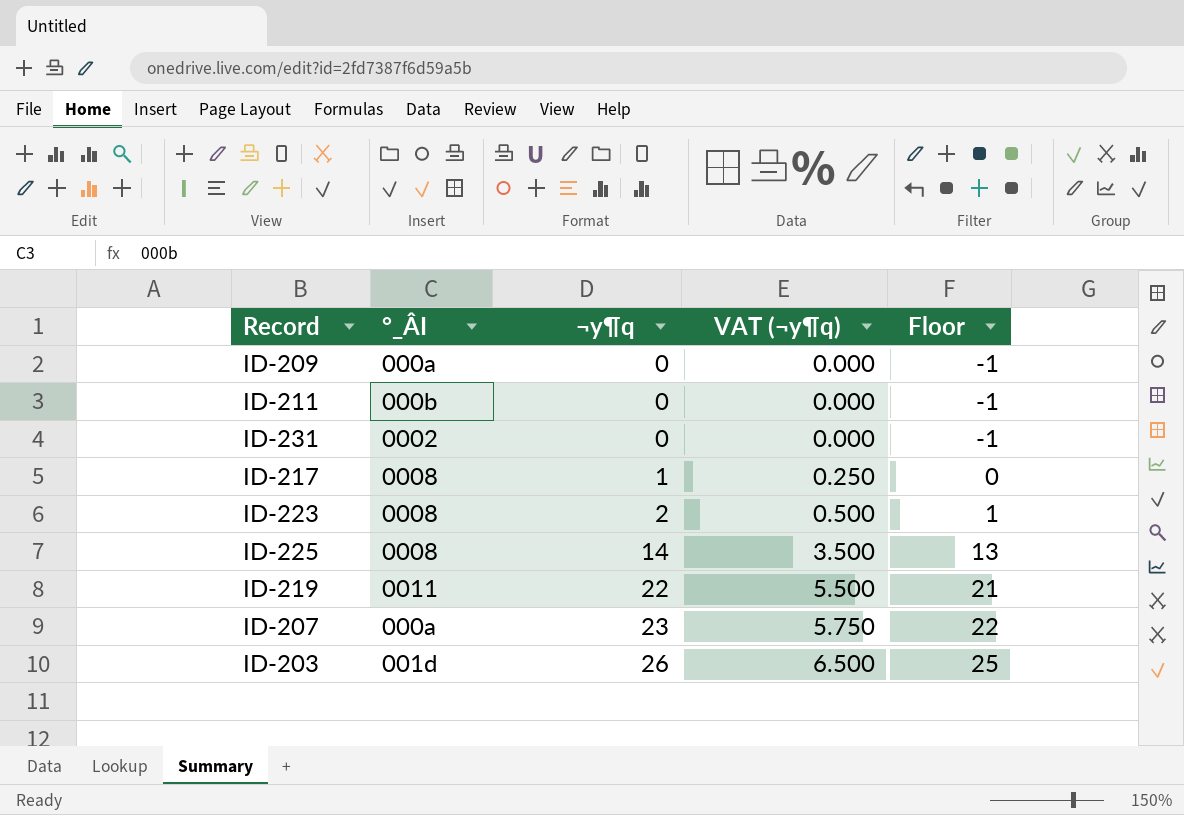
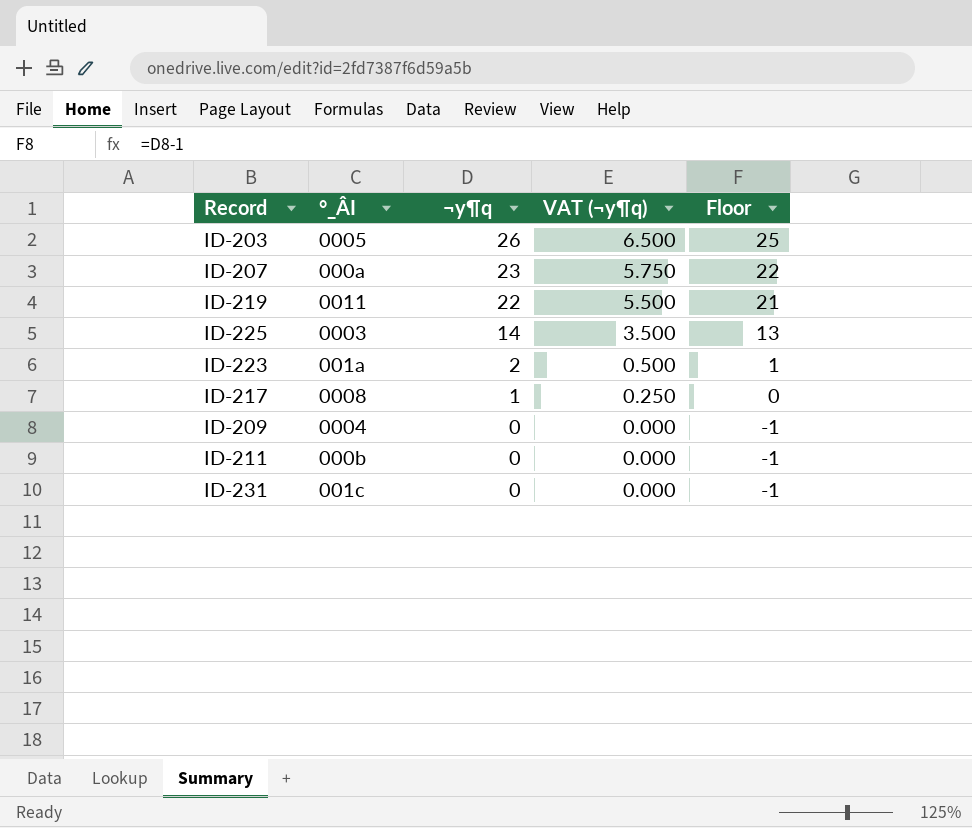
row order: ¬y¶q ascending -> ¬y¶q descending
ID-203 | °_ÂI: 001d -> 0005
ID-225 | °_ÂI: 0008 -> 0003
ID-223 | °_ÂI: 0008 -> 001a
ID-209 | °_ÂI: 000a -> 0004
ID-231 | °_ÂI: 0002 -> 001c

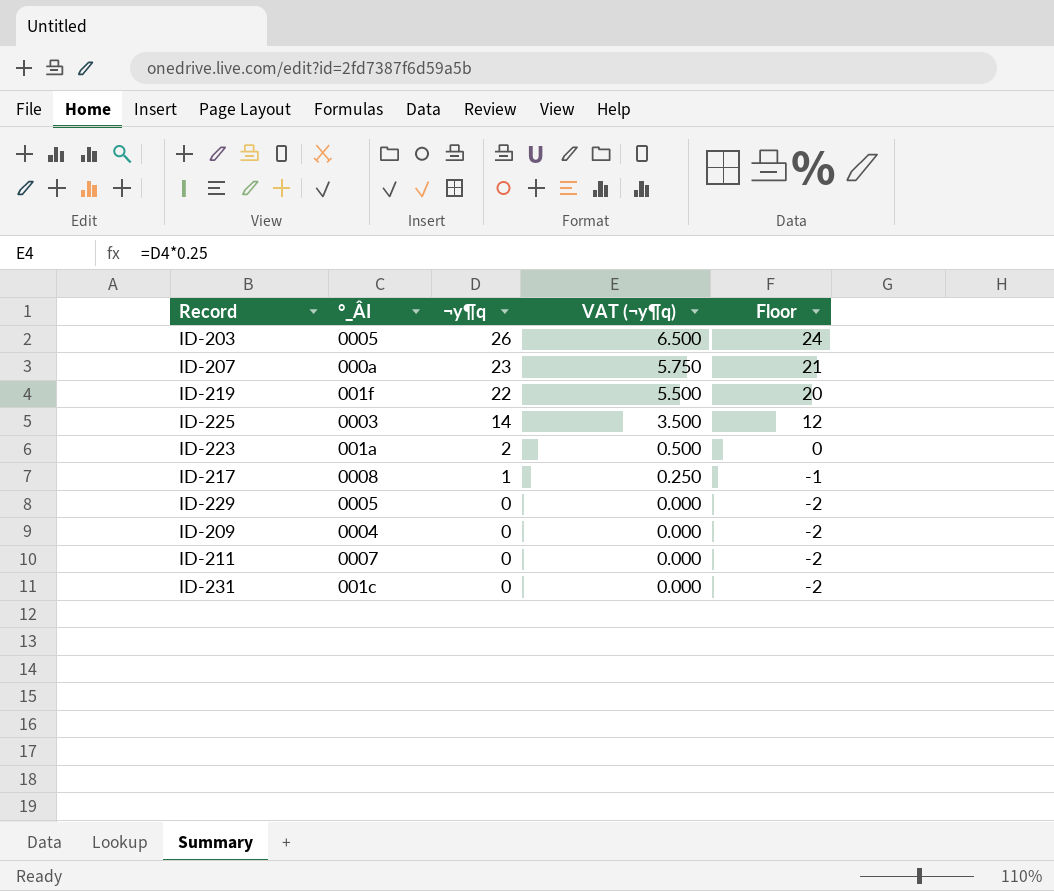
column Floor | formula: [¬y¶q] - 1 -> [¬y¶q] - 2
ID-219 | °_ÂI: 0011 -> 001f
row ID-229: none -> 0005 | 0 | 0.000 | -2
ID-211 | °_ÂI: 000b -> 0007

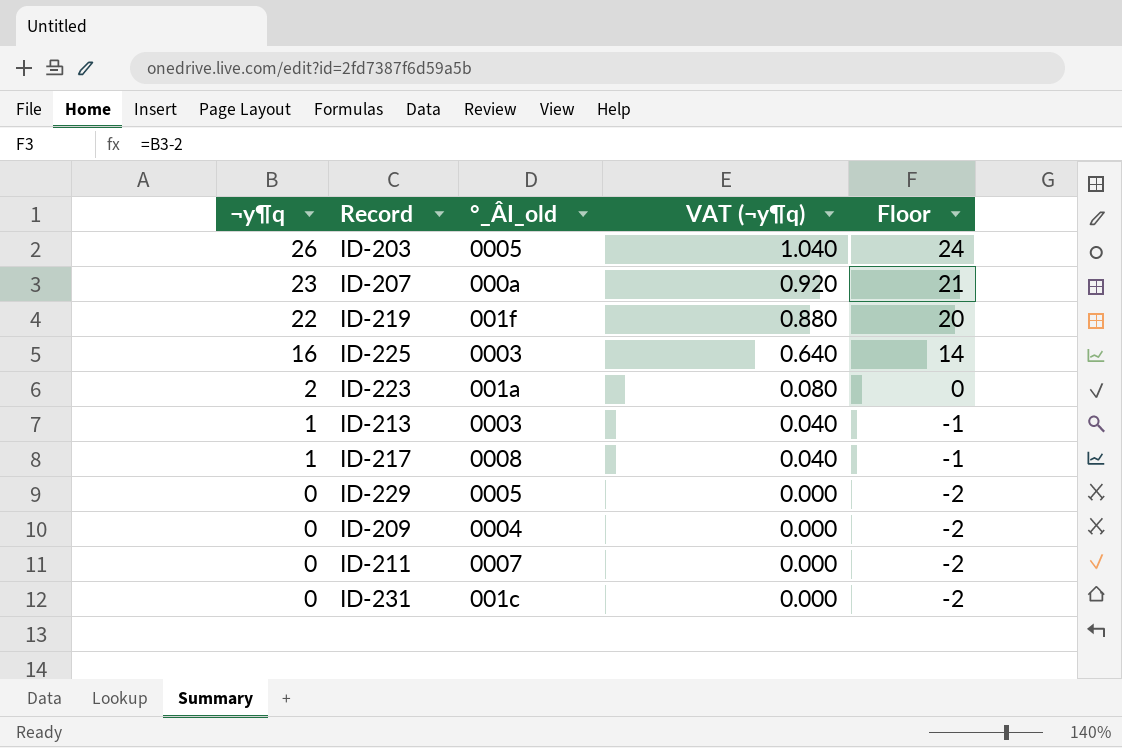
column ¬y¶q | position: 3 -> 1
column name: °_ÂI -> °_ÂI_old
column VAT (¬y¶q) | formula: [¬y¶q] * 0.25 -> [¬y¶q] * 0.04
ID-225 | ¬y¶q: 14 -> 16
ID-225 | Floor: 12 -> 14
row ID-213: none -> 1 | 0003 | 0.040 | -1

